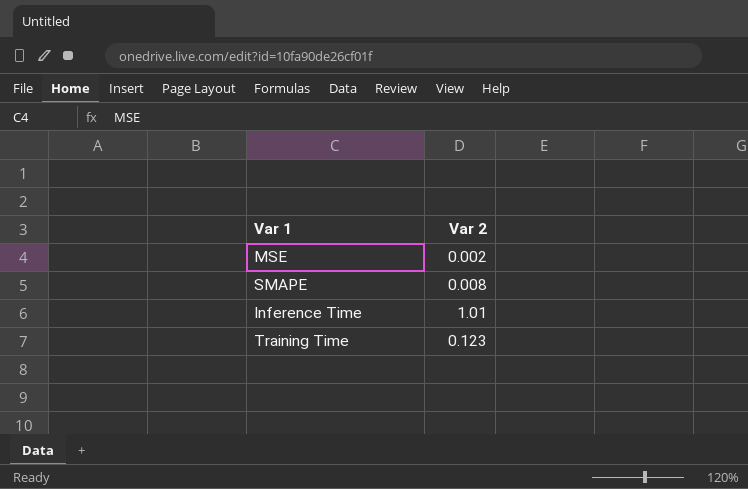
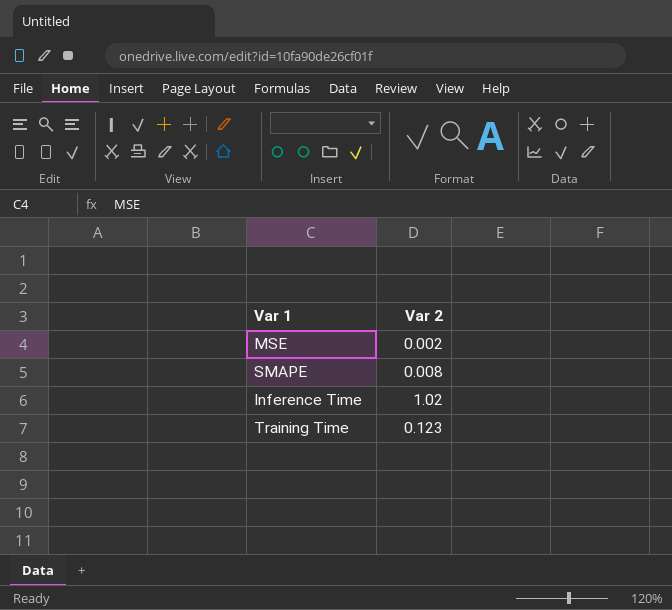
Inference Time | Var 2: 1.01 -> 1.02

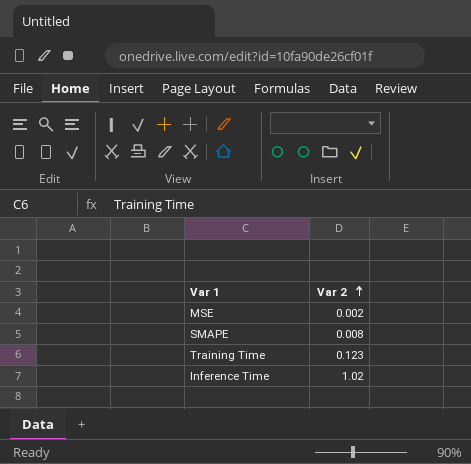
row order: none -> Var 2 ascending

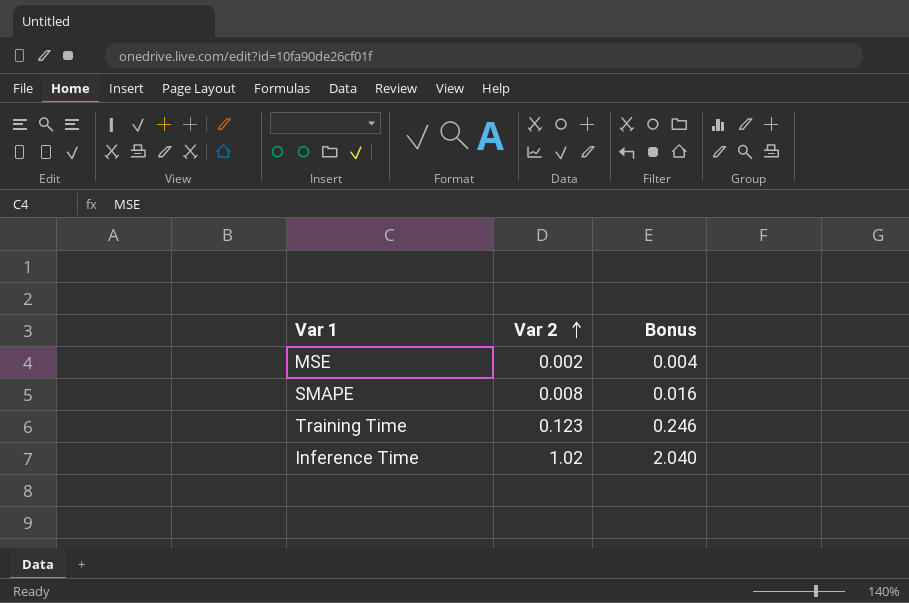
column Bonus | formula: none -> [Var 2] * 2

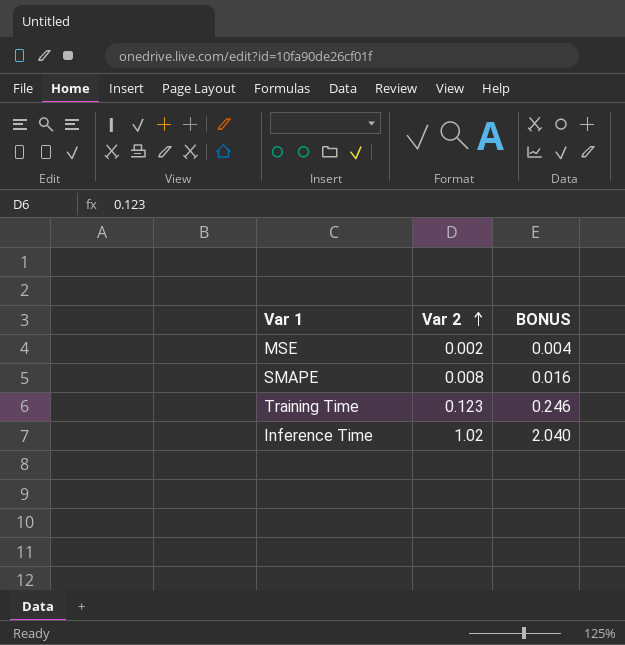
column name: Bonus -> BONUS

